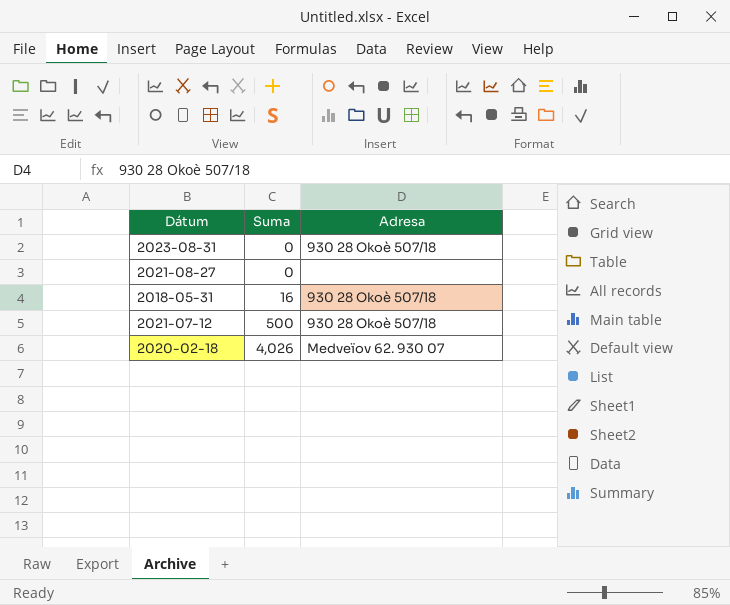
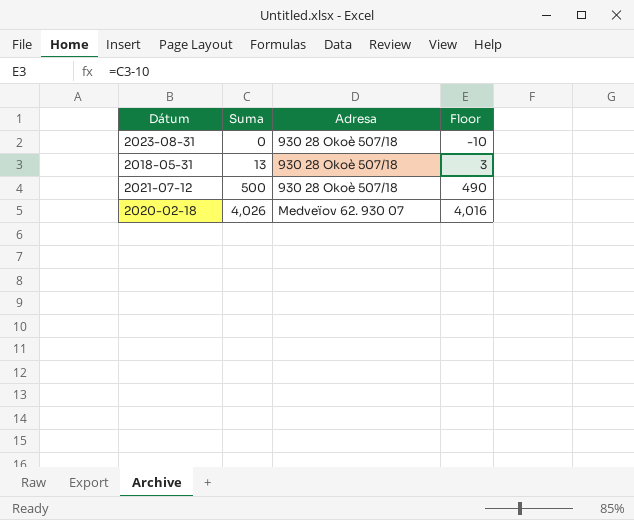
column Floor | formula: none -> [Suma] - 10
row 2021-08-27: 0 | none -> none
2018-05-31 | Suma: 16 -> 13

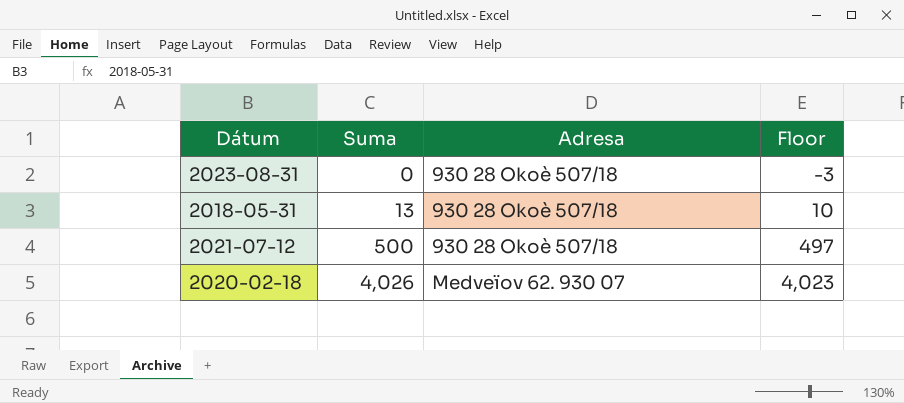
column Floor | formula: [Suma] - 10 -> [Suma] - 3

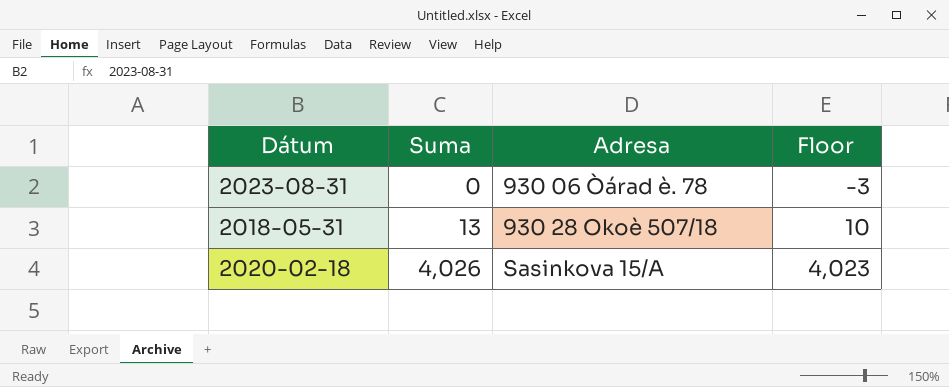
row 2021-07-12: 500 | 930 28 Okoè 507/18 | 497 -> none
2023-08-31 | Adresa: 930 28 Okoè 507/18 -> 930 06 Òárad è. 78
2020-02-18 | Adresa: Medveïov 62. 930 07 -> Sasinkova 15/A

